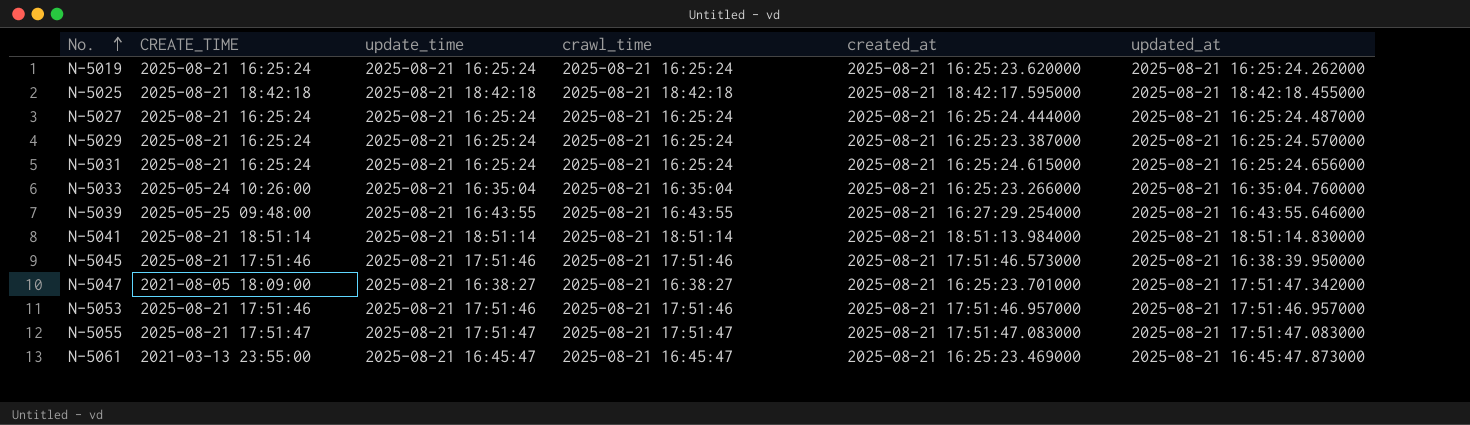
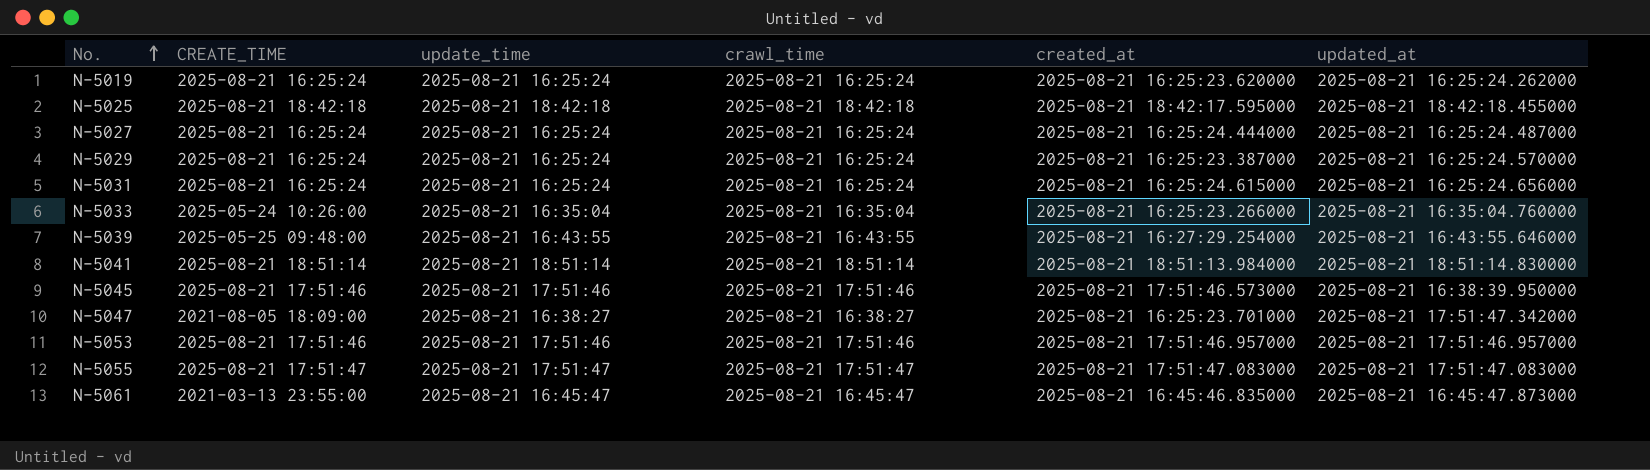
N-5061 | created_at: 2025-08-21 16:25:23.469000 -> 2025-08-21 16:45:46.835000

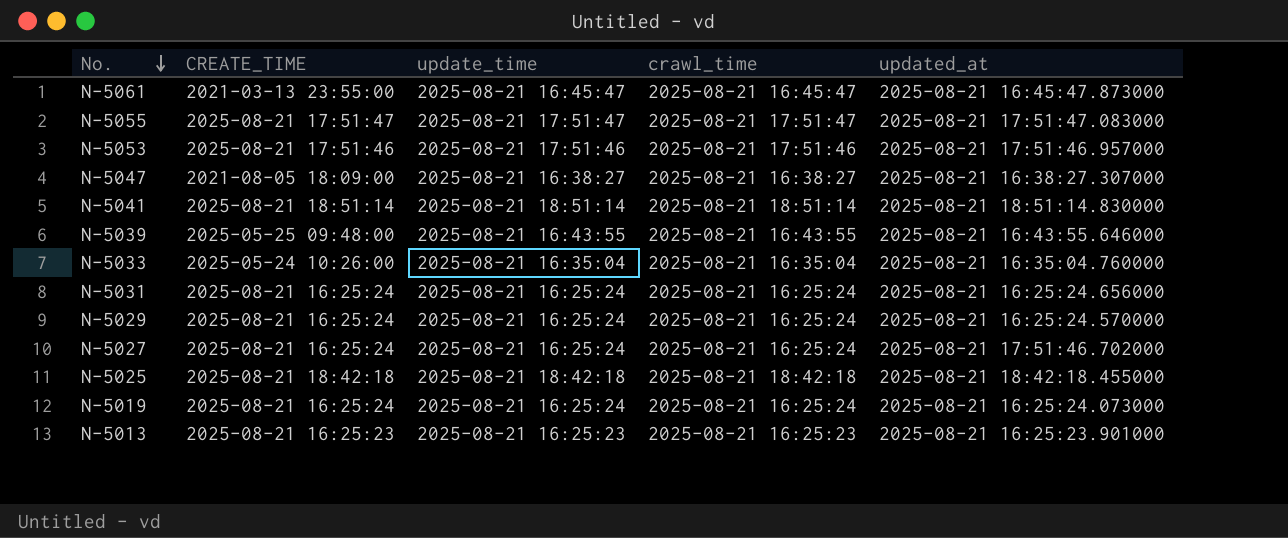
row order: No. ascending -> No. descending
column created_at | position: 5 -> none
row N-5045: 2025-08-21 17:51:46 | 2025-08-21 17:51:46 | 2025-08-21 17:51:46 | 2025-08-21 17:51:46.573000 | 2025-08-21 16:38:39.950000 -> none
N-5047 | updated_at: 2025-08-21 17:51:47.342000 -> 2025-08-21 16:38:27.307000
N-5027 | updated_at: 2025-08-21 16:25:24.487000 -> 2025-08-21 17:51:46.702000
N-5019 | updated_at: 2025-08-21 16:25:24.262000 -> 2025-08-21 16:25:24.073000
row N-5013: none -> 2025-08-21 16:25:23 | 2025-08-21 16:25:23 | 2025-08-21 16:25:23 | 2025-08-21 16:25:23.901000

